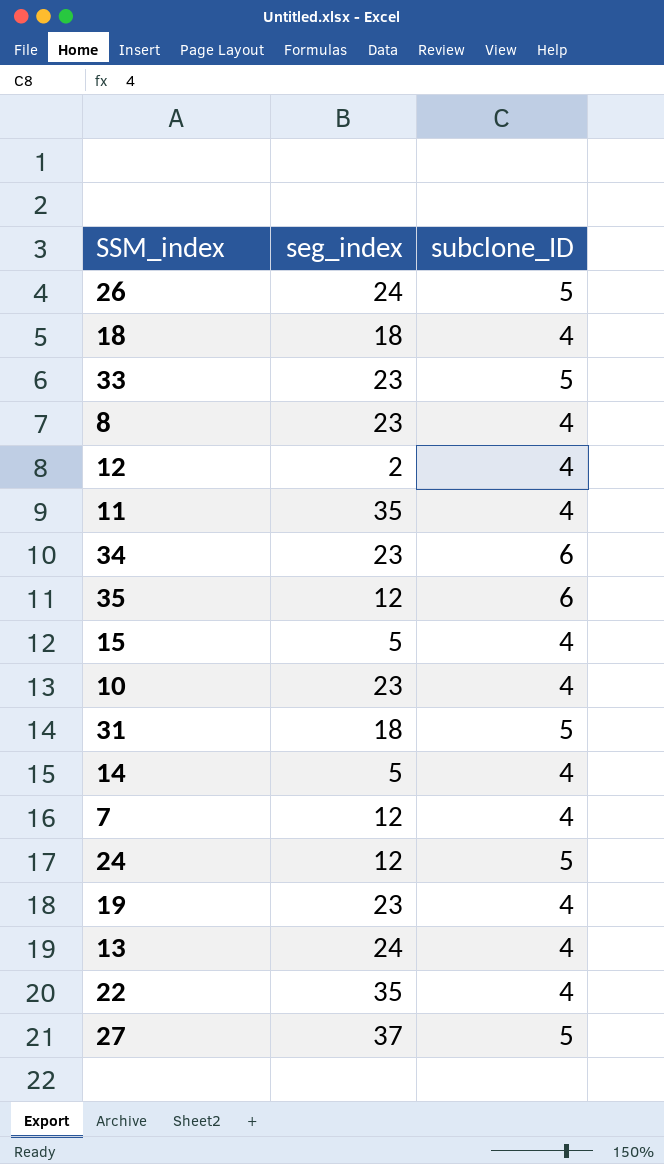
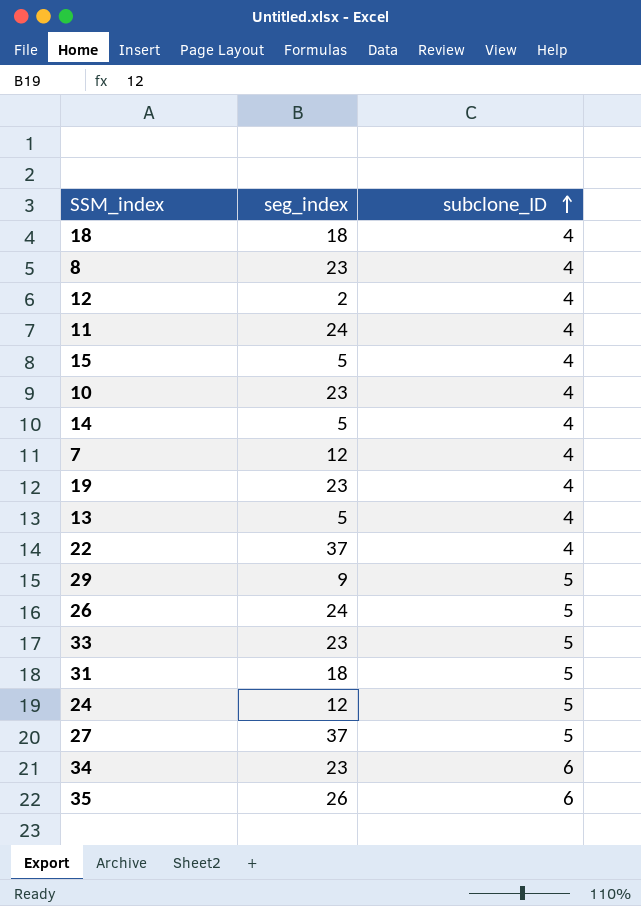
row order: none -> subclone_ID ascending
11 | seg_index: 35 -> 24
13 | seg_index: 24 -> 5
22 | seg_index: 35 -> 37
row 29: none -> 9 | 5
35 | seg_index: 12 -> 26

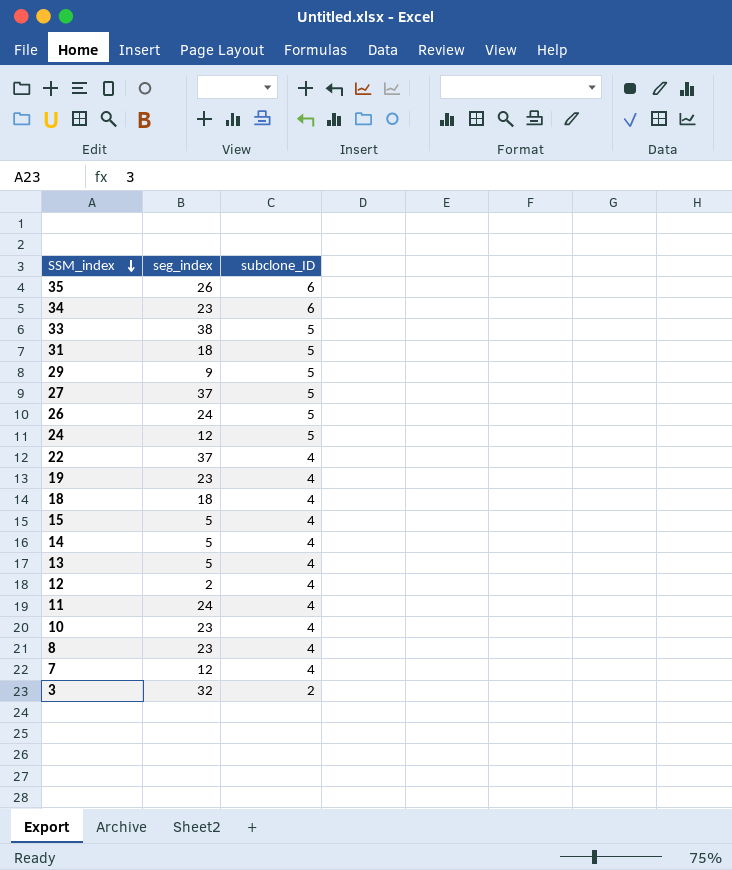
row order: subclone_ID ascending -> SSM_index descending
33 | seg_index: 23 -> 38
row 3: none -> 32 | 2

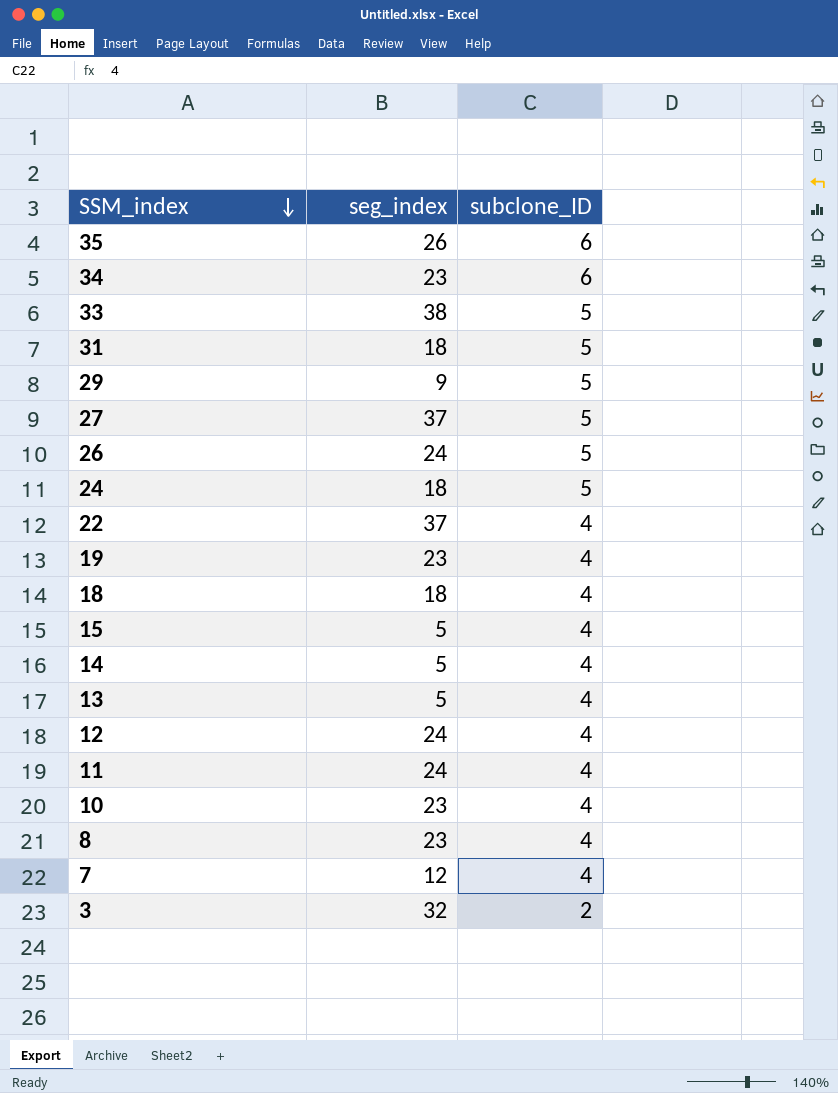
24 | seg_index: 12 -> 18
12 | seg_index: 2 -> 24

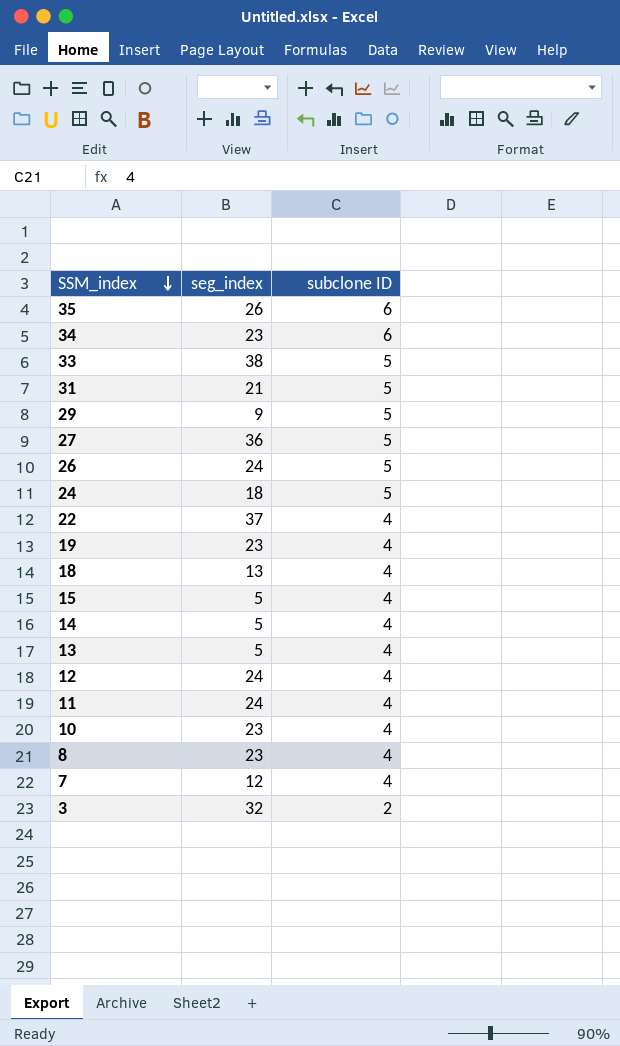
column name: subclone_ID -> subclone ID
31 | seg_index: 18 -> 21
27 | seg_index: 37 -> 36
18 | seg_index: 18 -> 13

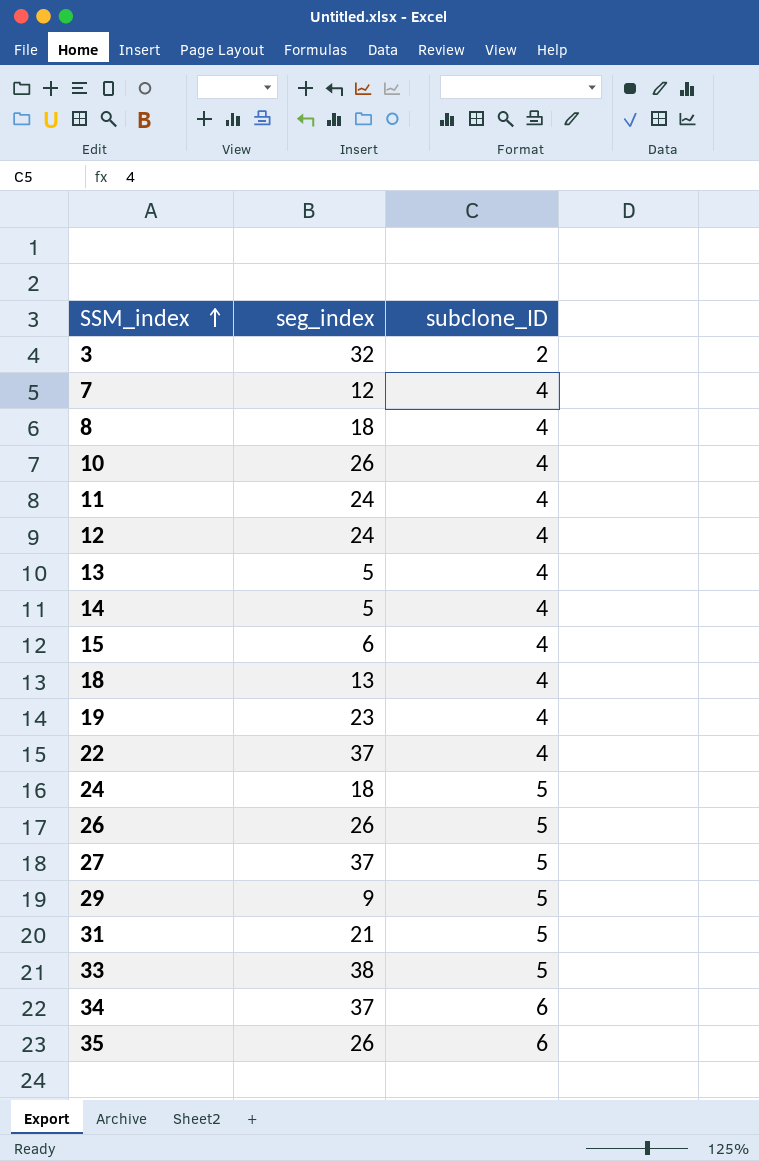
row order: SSM_index descending -> SSM_index ascending
column name: subclone ID -> subclone_ID
8 | seg_index: 23 -> 18
10 | seg_index: 23 -> 26
15 | seg_index: 5 -> 6
26 | seg_index: 24 -> 26
27 | seg_index: 36 -> 37
34 | seg_index: 23 -> 37

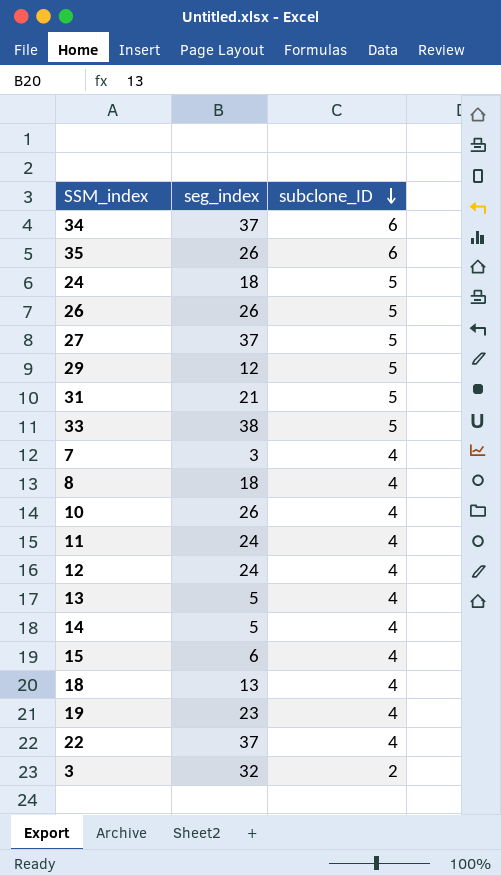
row order: SSM_index ascending -> subclone_ID descending
29 | seg_index: 9 -> 12
7 | seg_index: 12 -> 3

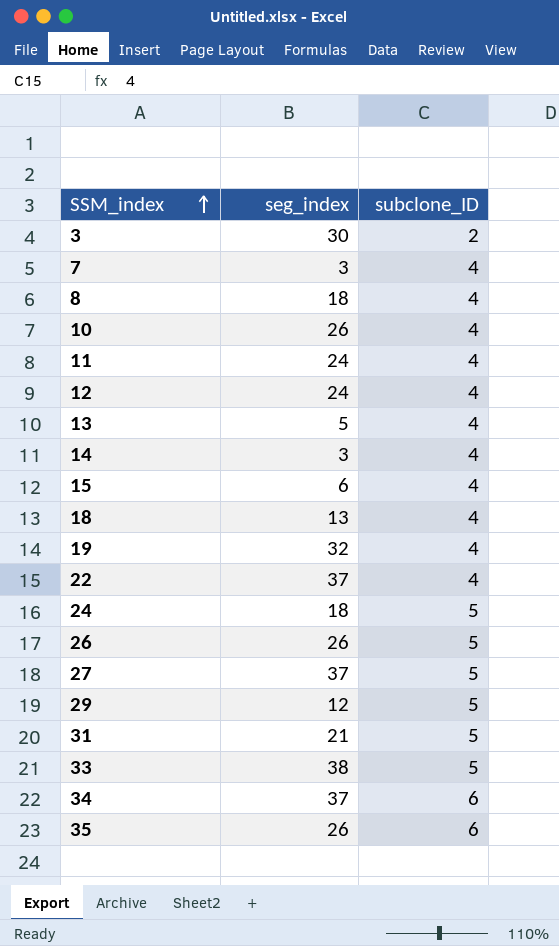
row order: subclone_ID descending -> SSM_index ascending
3 | seg_index: 32 -> 30
14 | seg_index: 5 -> 3
19 | seg_index: 23 -> 32

